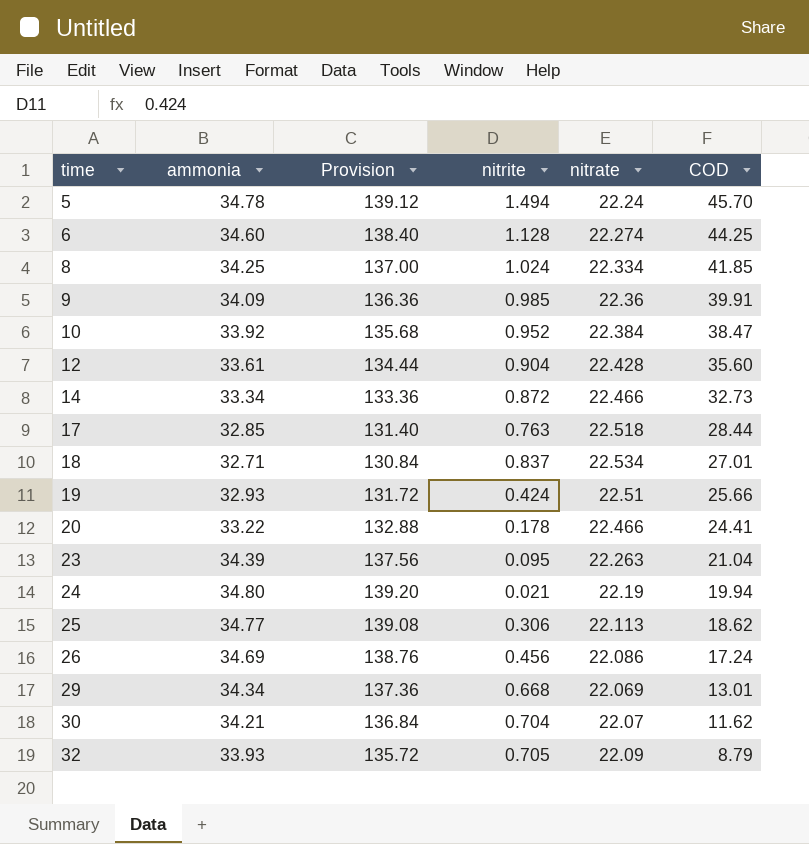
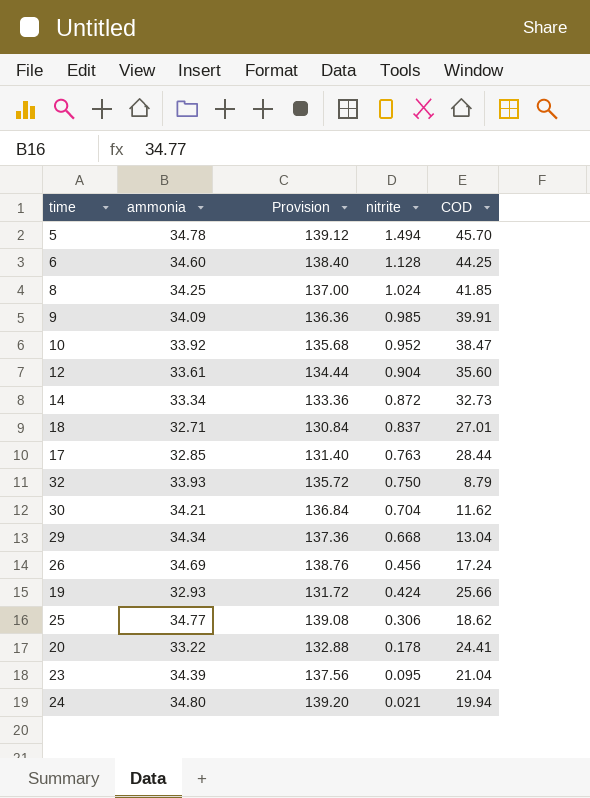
row order: time ascending -> nitrite descending
column nitrate | position: 5 -> none
32 | nitrite: 0.705 -> 0.750
29 | COD: 13.01 -> 13.04

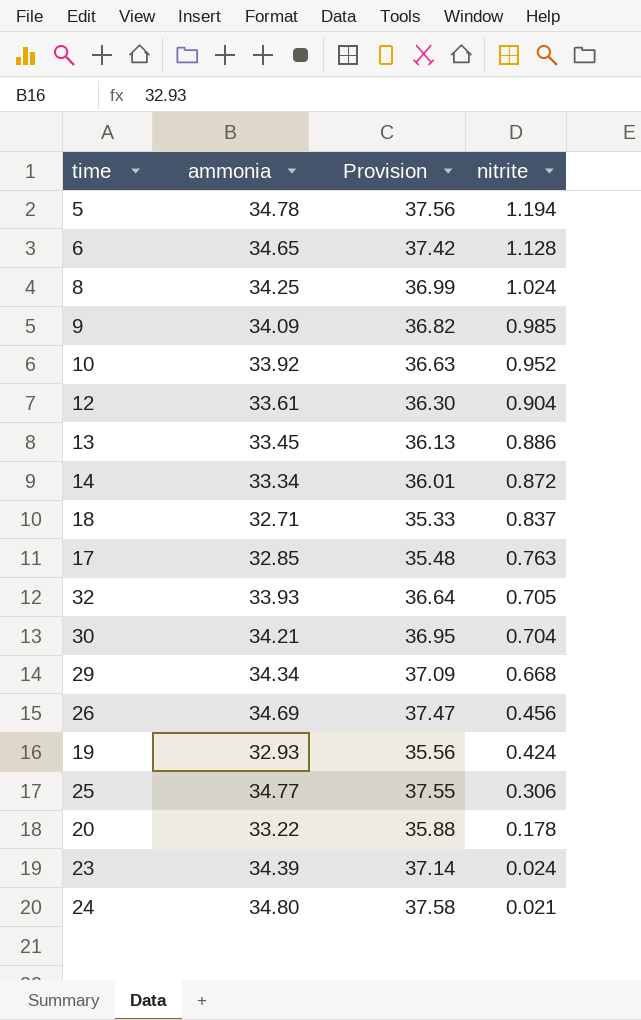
column COD | position: 5 -> none
column Provision | formula: [ammonia] * 4 -> [ammonia] * 1.08
5 | nitrite: 1.494 -> 1.194
6 | ammonia: 34.60 -> 34.65
row 13: none -> 33.45 | 36.13 | 0.886
32 | nitrite: 0.750 -> 0.705
23 | nitrite: 0.095 -> 0.024

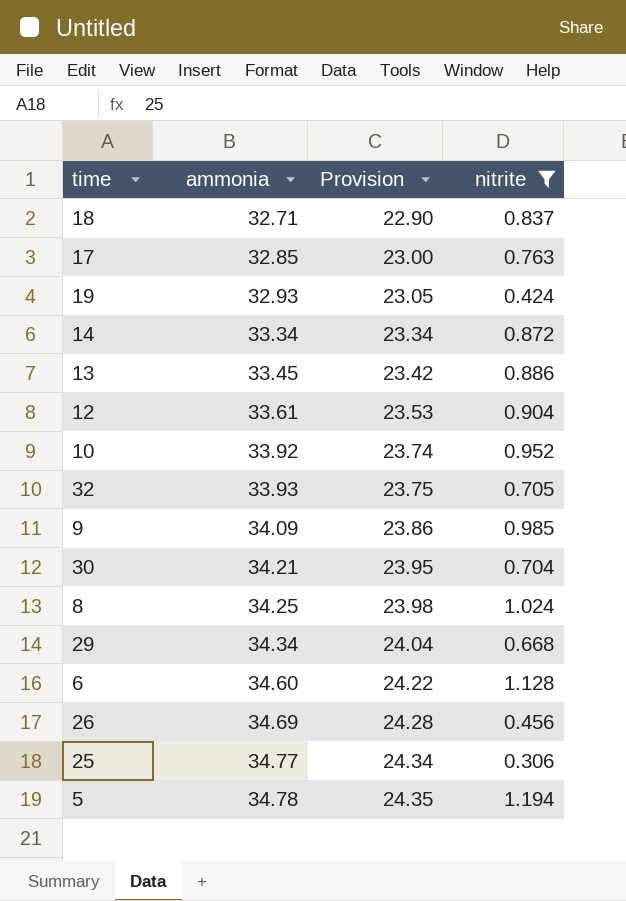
filter: none -> nitrite >= 0.306
row order: nitrite descending -> ammonia ascending
column Provision | formula: [ammonia] * 1.08 -> [ammonia] * 0.7
6 | ammonia: 34.65 -> 34.60

